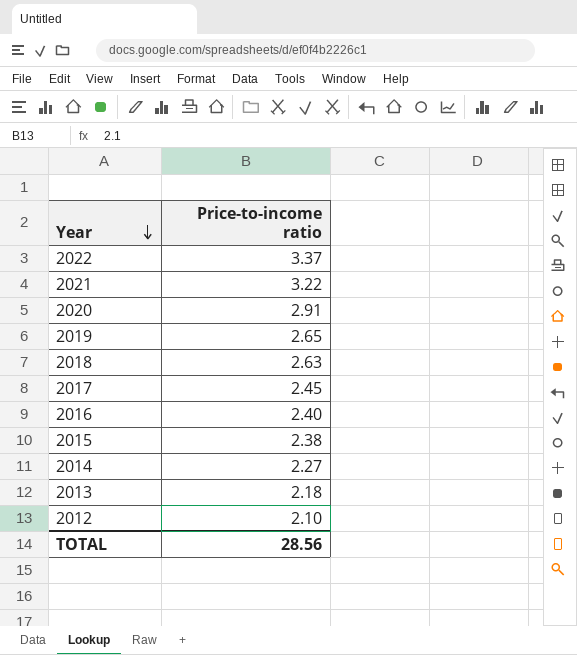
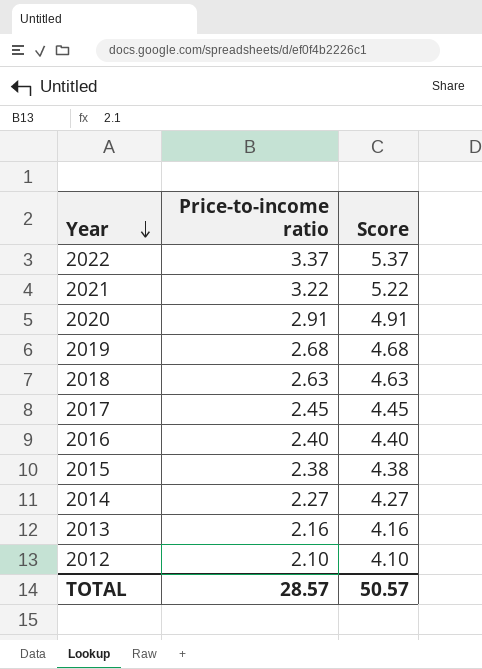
column Score | formula: none -> [Price-to-income ratio] + 2
2019 | Price-to-income ratio: 2.65 -> 2.68
2013 | Price-to-income ratio: 2.18 -> 2.16
TOTAL | Price-to-income ratio: 28.56 -> 28.57

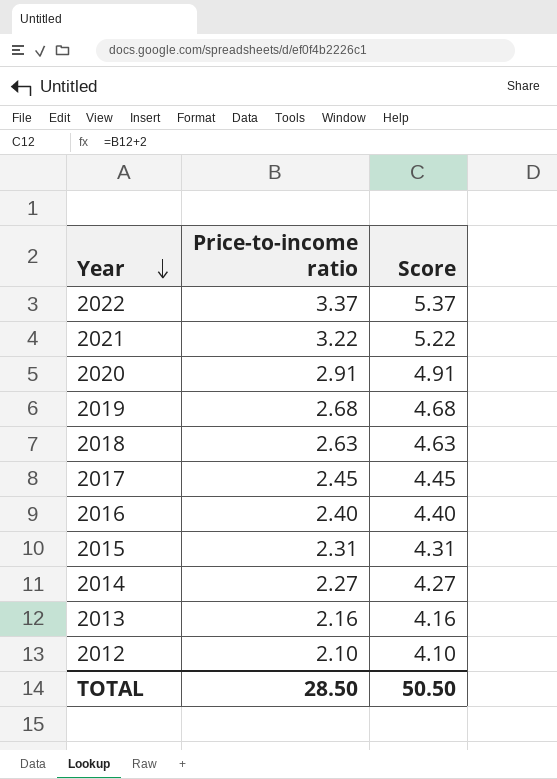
2015 | Price-to-income ratio: 2.38 -> 2.31
2015 | Score: 4.38 -> 4.31
TOTAL | Price-to-income ratio: 28.57 -> 28.50
TOTAL | Score: 50.57 -> 50.50

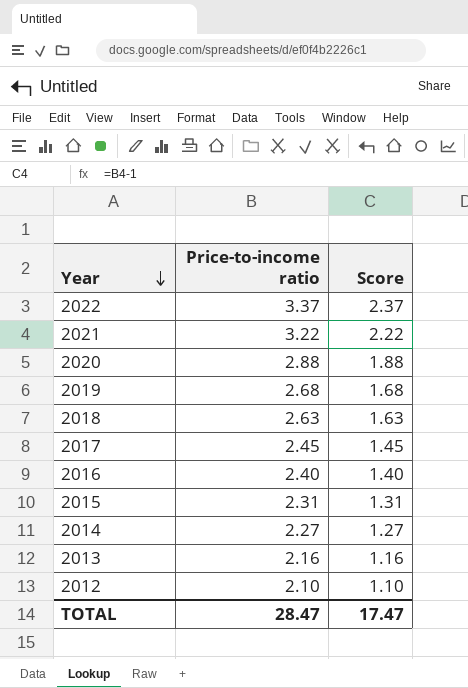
column Score | formula: [Price-to-income ratio] + 2 -> [Price-to-income ratio] - 1
2020 | Price-to-income ratio: 2.91 -> 2.88
TOTAL | Price-to-income ratio: 28.50 -> 28.47
TOTAL | Score: 50.50 -> 17.47

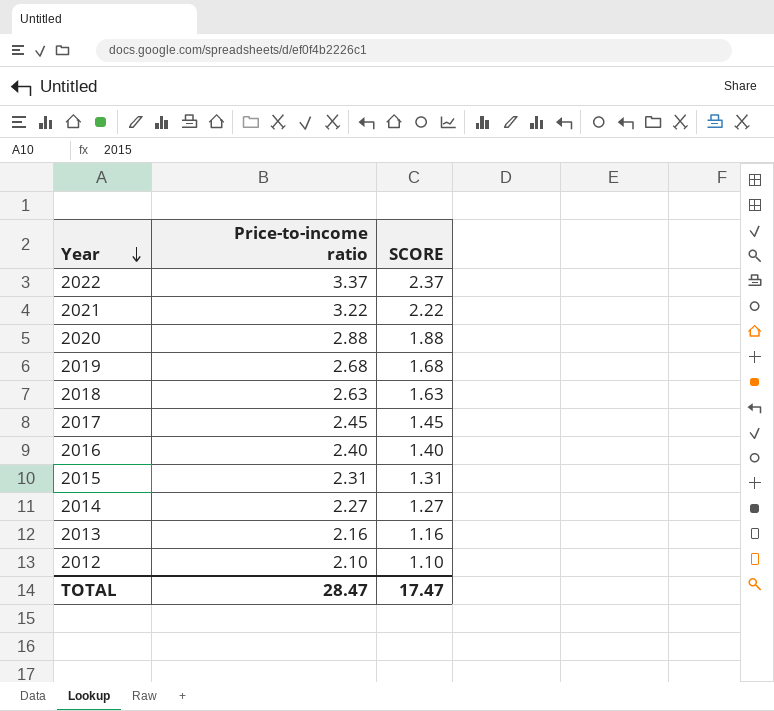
column name: Score -> SCORE

